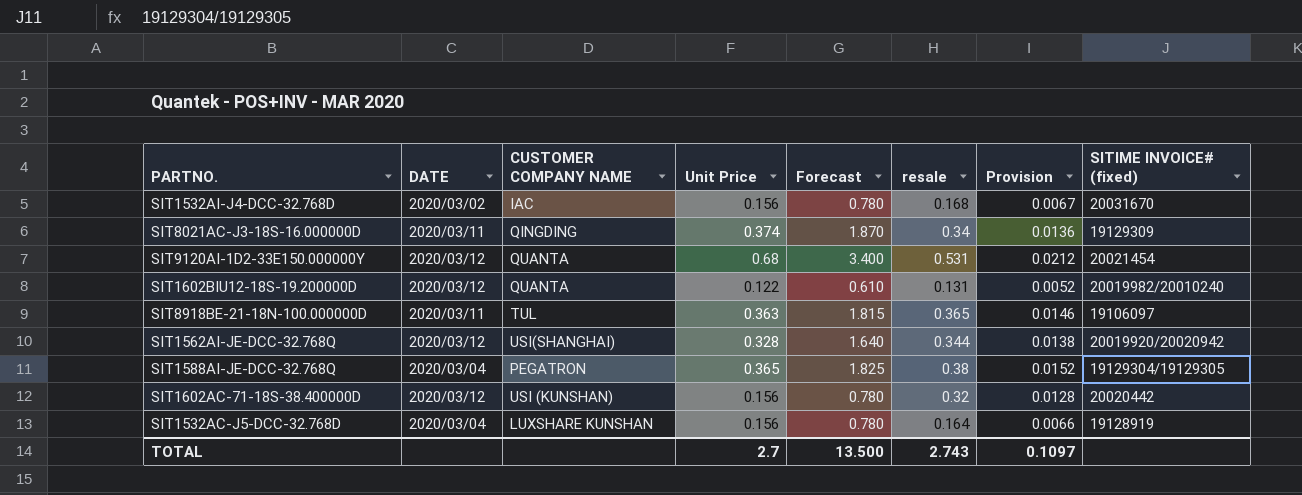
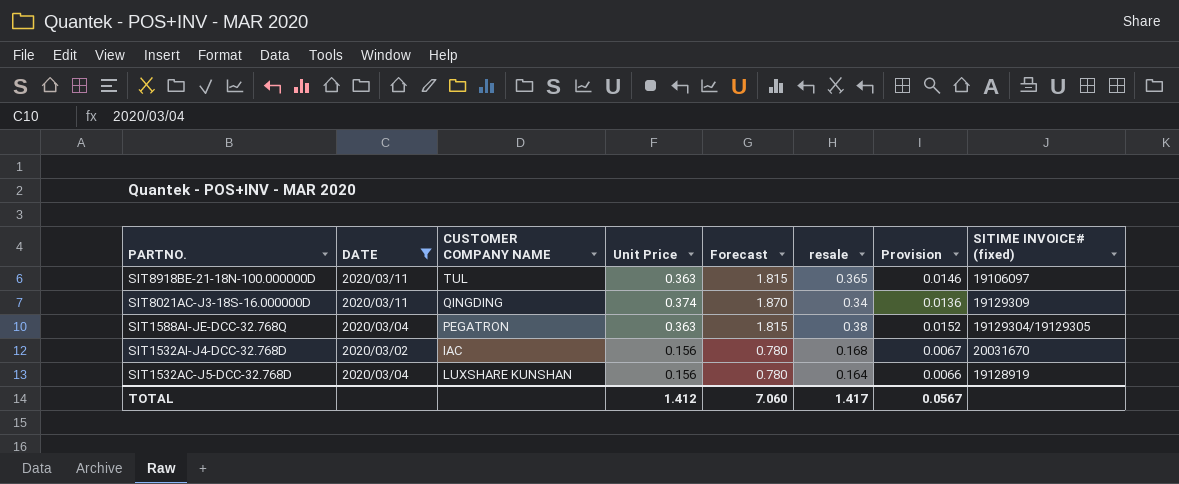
filter: none -> DATE != 2020/03/12
row order: none -> PARTNO. descending
SIT1588AI-JE-DCC-32.768Q | Unit Price: 0.365 -> 0.363
SIT1588AI-JE-DCC-32.768Q | Forecast: 1.825 -> 1.815
TOTAL | Unit Price: 2.7 -> 1.412
TOTAL | Forecast: 13.500 -> 7.060
TOTAL | resale: 2.743 -> 1.417
TOTAL | Provision: 0.1097 -> 0.0567

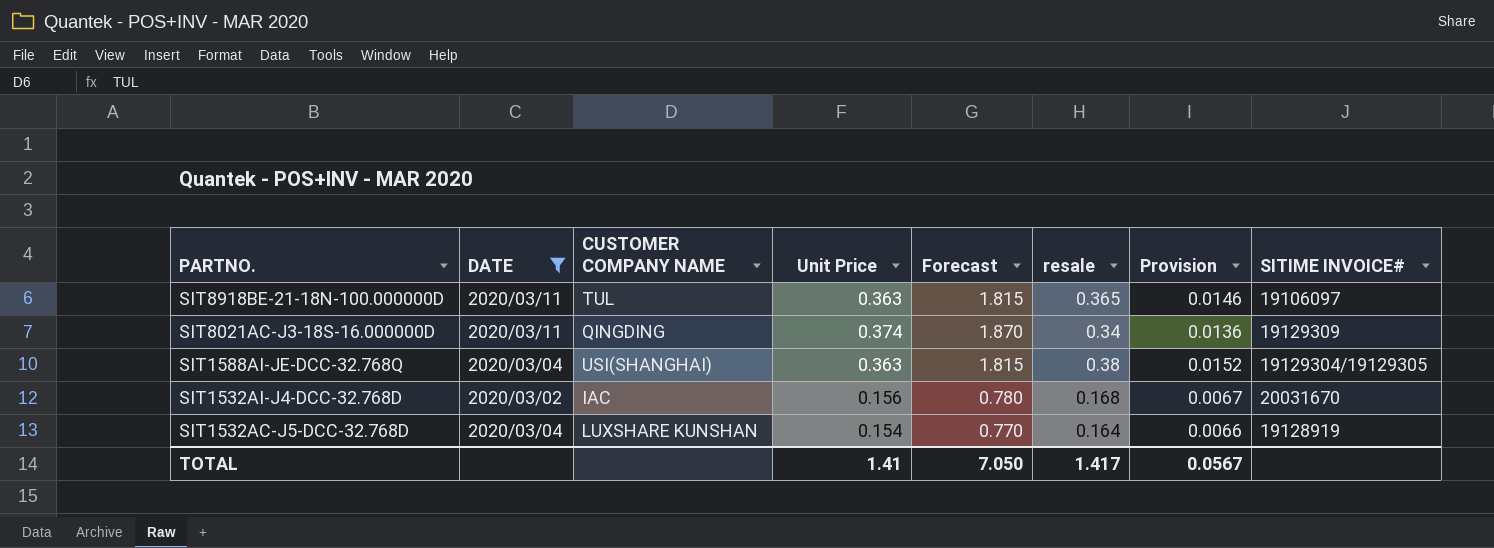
column name: SITIME INVOICE# (fixed) -> SITIME INVOICE#
SIT1588AI-JE-DCC-32.768Q | CUSTOMER COMPANY NAME: PEGATRON -> USI(SHANGHAI)
SIT1532AC-J5-DCC-32.768D | Unit Price: 0.156 -> 0.154
SIT1532AC-J5-DCC-32.768D | Forecast: 0.780 -> 0.770
TOTAL | Unit Price: 1.412 -> 1.41
TOTAL | Forecast: 7.060 -> 7.050

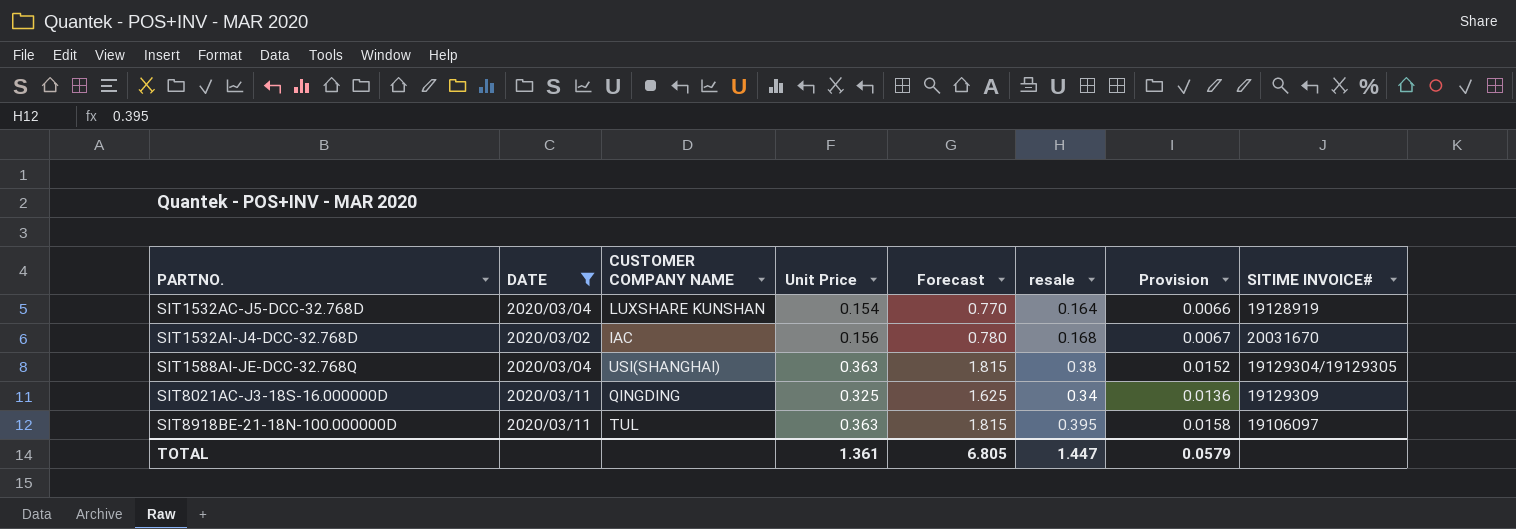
row order: PARTNO. descending -> PARTNO. ascending
SIT8021AC-J3-18S-16.000000D | Unit Price: 0.374 -> 0.325
SIT8021AC-J3-18S-16.000000D | Forecast: 1.870 -> 1.625
SIT8918BE-21-18N-100.000000D | resale: 0.365 -> 0.395
SIT8918BE-21-18N-100.000000D | Provision: 0.0146 -> 0.0158
TOTAL | Unit Price: 1.41 -> 1.361
TOTAL | Forecast: 7.050 -> 6.805
TOTAL | resale: 1.417 -> 1.447
TOTAL | Provision: 0.0567 -> 0.0579

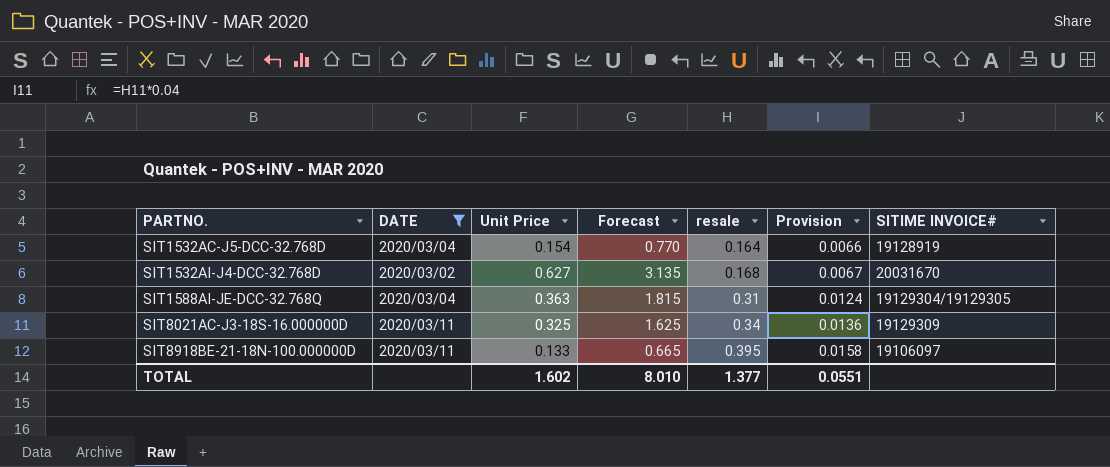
column CUSTOMER COMPANY NAME | position: 3 -> none
SIT1532AI-J4-DCC-32.768D | Unit Price: 0.156 -> 0.627
SIT1532AI-J4-DCC-32.768D | Forecast: 0.780 -> 3.135
SIT1588AI-JE-DCC-32.768Q | resale: 0.38 -> 0.31
SIT1588AI-JE-DCC-32.768Q | Provision: 0.0152 -> 0.0124
SIT8918BE-21-18N-100.000000D | Unit Price: 0.363 -> 0.133
SIT8918BE-21-18N-100.000000D | Forecast: 1.815 -> 0.665
TOTAL | Unit Price: 1.361 -> 1.602
TOTAL | Forecast: 6.805 -> 8.010
TOTAL | resale: 1.447 -> 1.377
TOTAL | Provision: 0.0579 -> 0.0551

